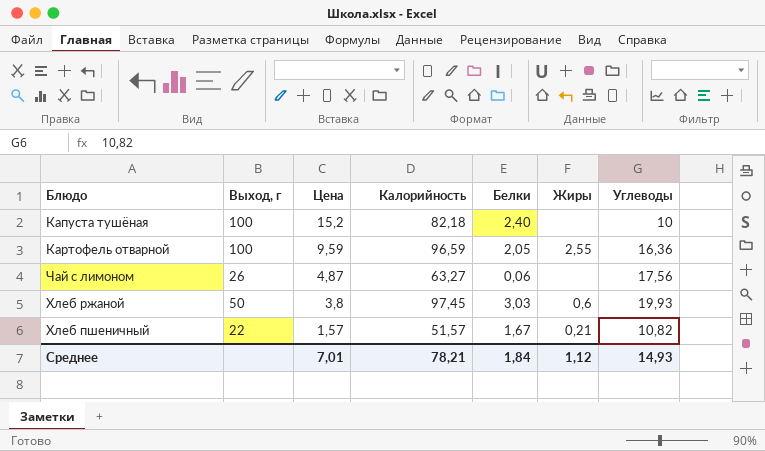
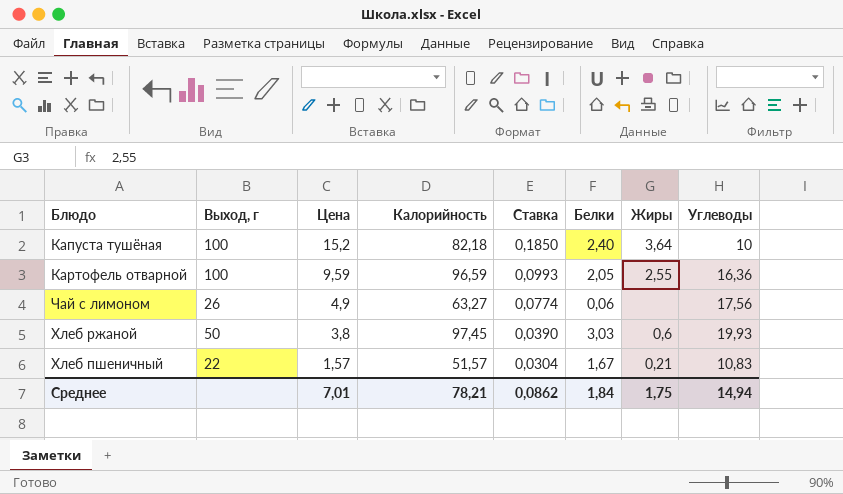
column Ставка | formula: none -> [Цена] / [Калорийность]
Капуста тушёная | Жиры: none -> 3,64
Чай с лимоном | Цена: 4,87 -> 4,9
Хлеб пшеничный | Углеводы: 10,82 -> 10,83
Среднее | Жиры: 1,12 -> 1,75
Среднее | Углеводы: 14,93 -> 14,94

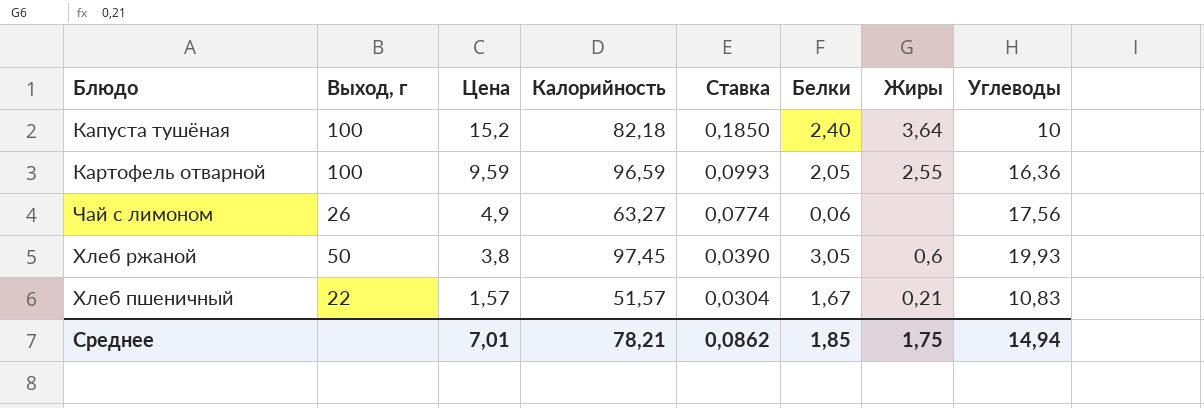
Хлеб ржаной | Белки: 3,03 -> 3,05
Среднее | Белки: 1,84 -> 1,85

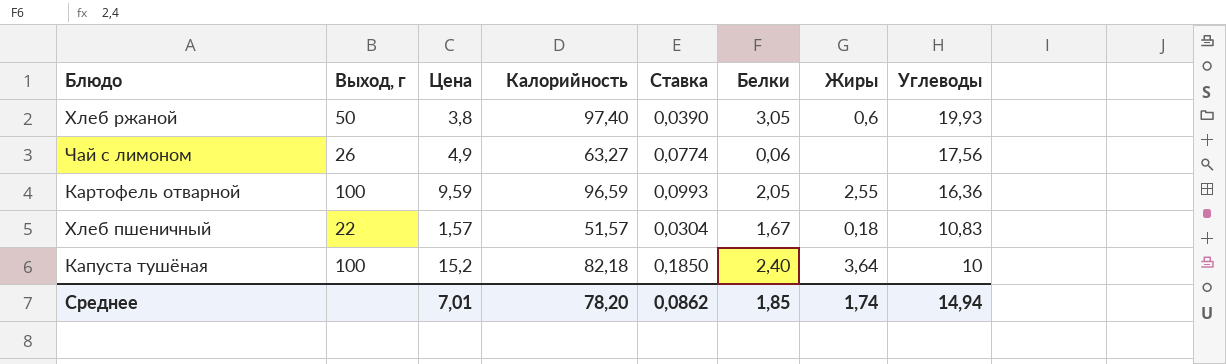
row order: Цена descending -> Углеводы descending
Хлеб ржаной | Калорийность: 97,45 -> 97,40
Хлеб пшеничный | Жиры: 0,21 -> 0,18
Среднее | Калорийность: 78,21 -> 78,20
Среднее | Жиры: 1,75 -> 1,74

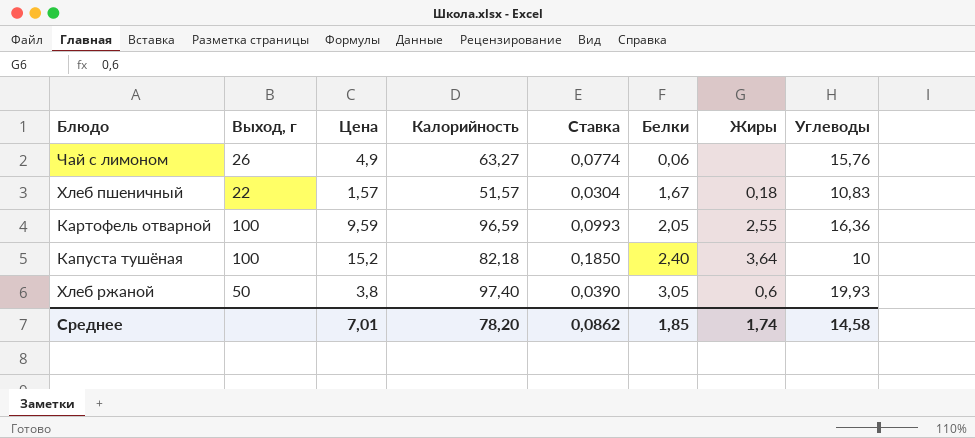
row order: Углеводы descending -> Белки ascending
Чай с лимоном | Углеводы: 17,56 -> 15,76
Среднее | Углеводы: 14,94 -> 14,58

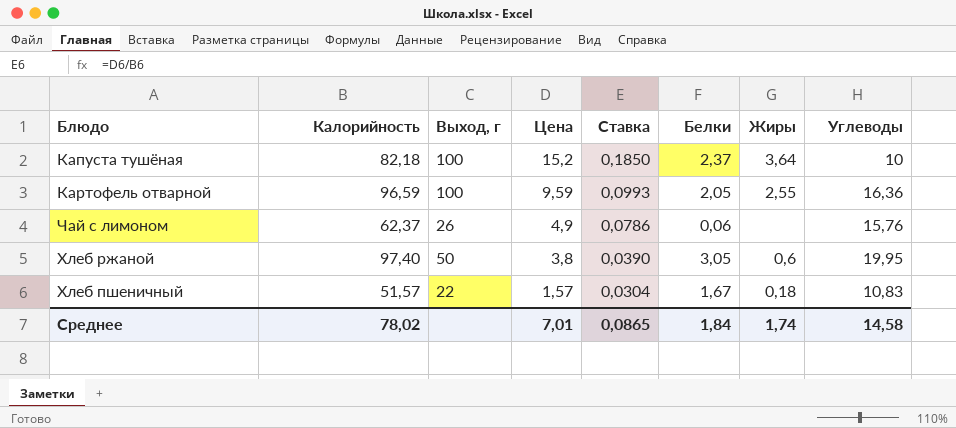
row order: Белки ascending -> Цена descending
column Калорийность | position: 4 -> 2
Капуста тушёная | Белки: 2,40 -> 2,37
Чай с лимоном | Калорийность: 63,27 -> 62,37
Чай с лимоном | Ставка: 0,0774 -> 0,0786
Хлеб ржаной | Углеводы: 19,93 -> 19,95
Среднее | Калорийность: 78,20 -> 78,02
Среднее | Ставка: 0,0862 -> 0,0865
Среднее | Белки: 1,85 -> 1,84

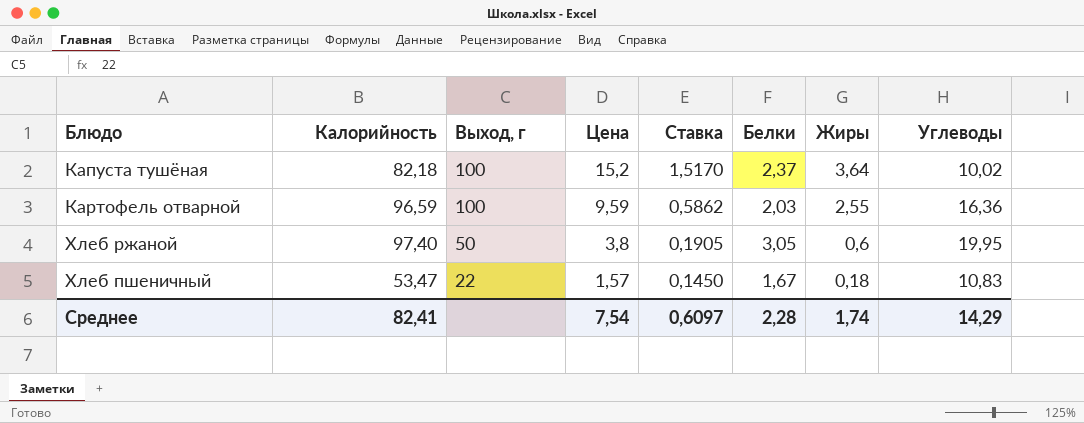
column Ставка | formula: [Цена] / [Калорийность] -> [Цена] / [Углеводы]
row Чай с лимоном: 62,37 | 26 | 4,9 | 0,0786 | 0,06 | none | 15,76 -> none
Капуста тушёная | Углеводы: 10 -> 10,02
Картофель отварной | Белки: 2,05 -> 2,03
Хлеб пшеничный | Калорийность: 51,57 -> 53,47
Среднее | Калорийность: 78,02 -> 82,41
Среднее | Цена: 7,01 -> 7,54
Среднее | Ставка: 0,0865 -> 0,6097
Среднее | Белки: 1,84 -> 2,28
Среднее | Углеводы: 14,58 -> 14,29

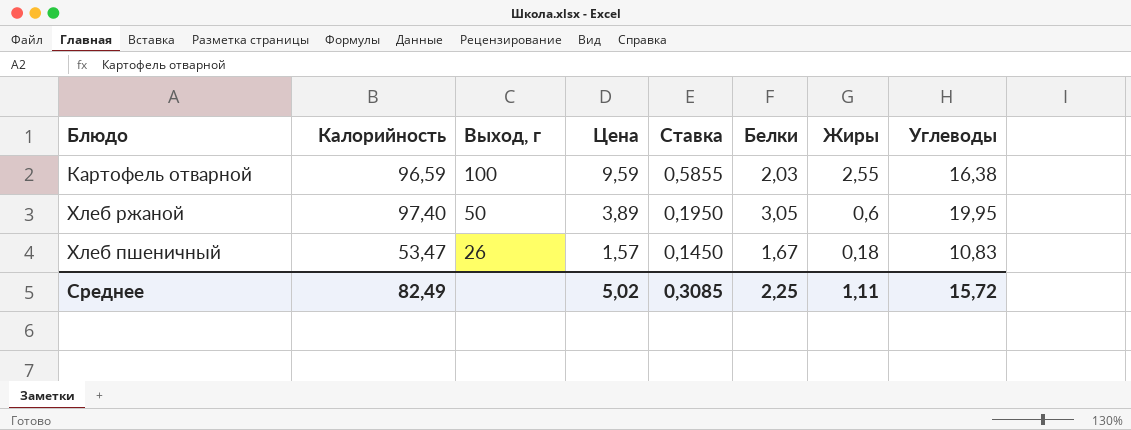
row Капуста тушёная: 82,18 | 100 | 15,2 | 1,5170 | 2,37 | 3,64 | 10,02 -> none
Картофель отварной | Ставка: 0,5862 -> 0,5855
Картофель отварной | Углеводы: 16,36 -> 16,38
Хлеб ржаной | Цена: 3,8 -> 3,89
Хлеб ржаной | Ставка: 0,1905 -> 0,1950
Хлеб пшеничный | Выход, г: 22 -> 26
Среднее | Калорийность: 82,41 -> 82,49
Среднее | Цена: 7,54 -> 5,02
Среднее | Ставка: 0,6097 -> 0,3085
Среднее | Белки: 2,28 -> 2,25
Среднее | Жиры: 1,74 -> 1,11
Среднее | Углеводы: 14,29 -> 15,72

